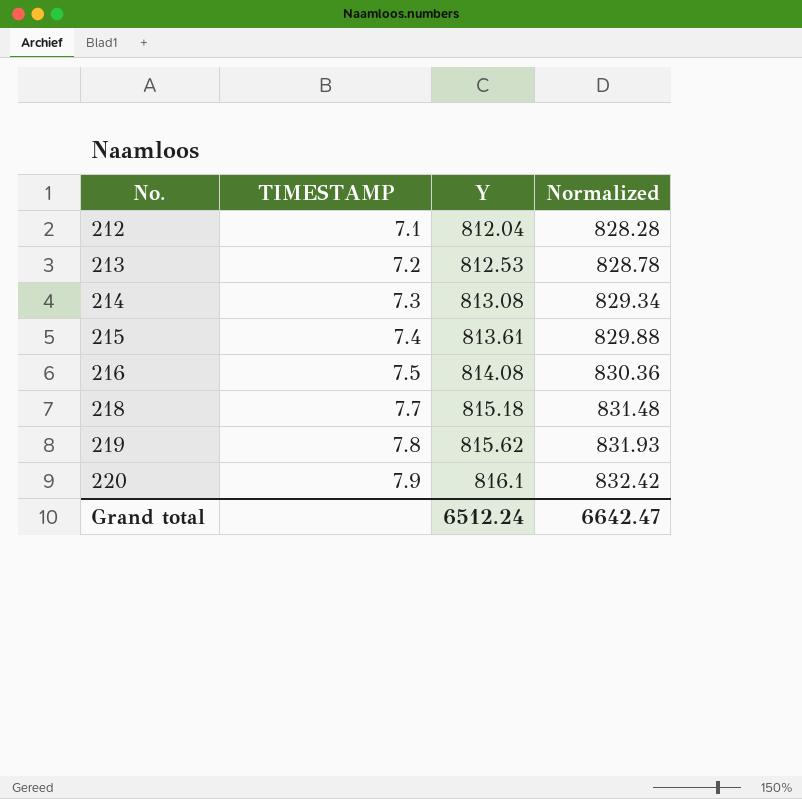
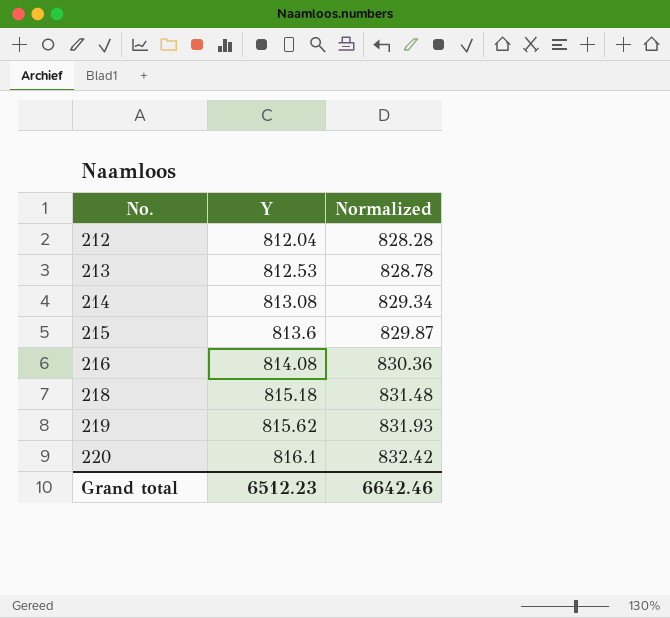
column TIMESTAMP | position: 2 -> none
215 | Y: 813.61 -> 813.6
215 | Normalized: 829.88 -> 829.87
Grand total | Y: 6512.24 -> 6512.23
Grand total | Normalized: 6642.47 -> 6642.46

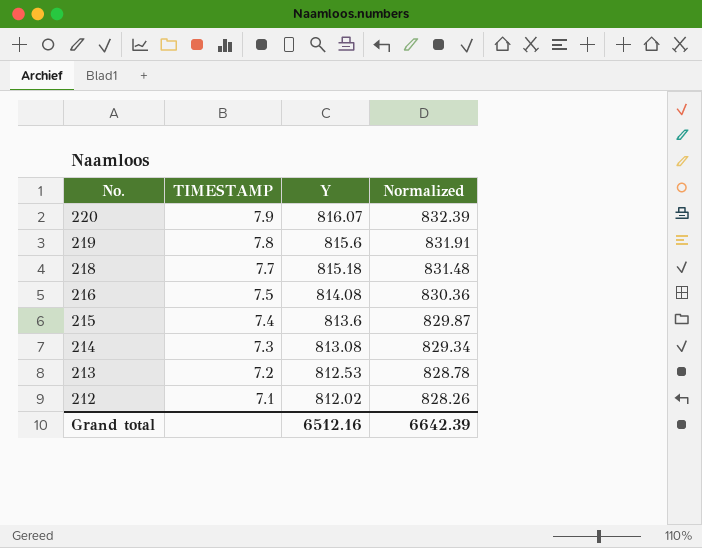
row order: No. ascending -> No. descending
column TIMESTAMP | position: none -> 2
220 | Y: 816.1 -> 816.07
220 | Normalized: 832.42 -> 832.39
219 | Y: 815.62 -> 815.6
219 | Normalized: 831.93 -> 831.91
212 | Y: 812.04 -> 812.02
212 | Normalized: 828.28 -> 828.26
Grand total | Y: 6512.23 -> 6512.16
Grand total | Normalized: 6642.46 -> 6642.39

